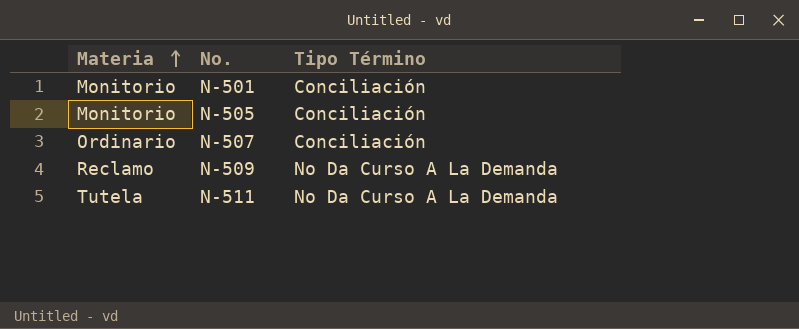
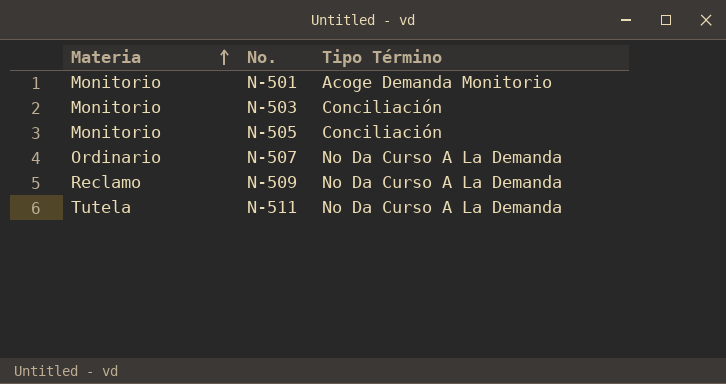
N-501 | Tipo Término: Conciliación -> Acoge Demanda Monitorio
row N-503: none -> Monitorio | Conciliación
N-507 | Tipo Término: Conciliación -> No Da Curso A La Demanda

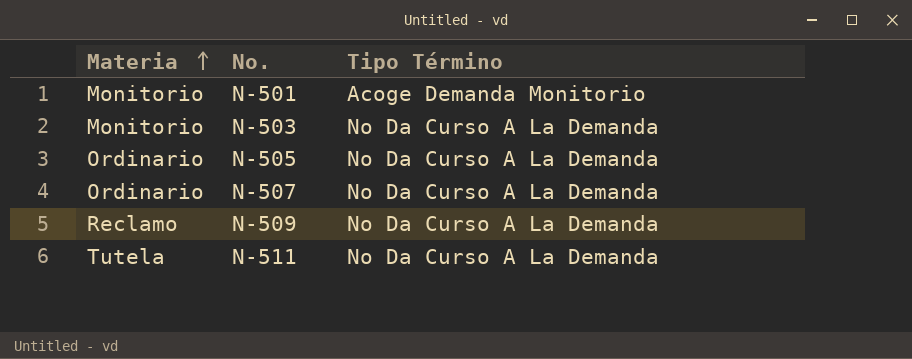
N-503 | Tipo Término: Conciliación -> No Da Curso A La Demanda
N-505 | Materia: Monitorio -> Ordinario
N-505 | Tipo Término: Conciliación -> No Da Curso A La Demanda

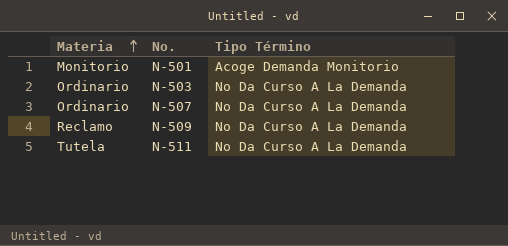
row N-505: Ordinario | No Da Curso A La Demanda -> none
N-503 | Materia: Monitorio -> Ordinario

